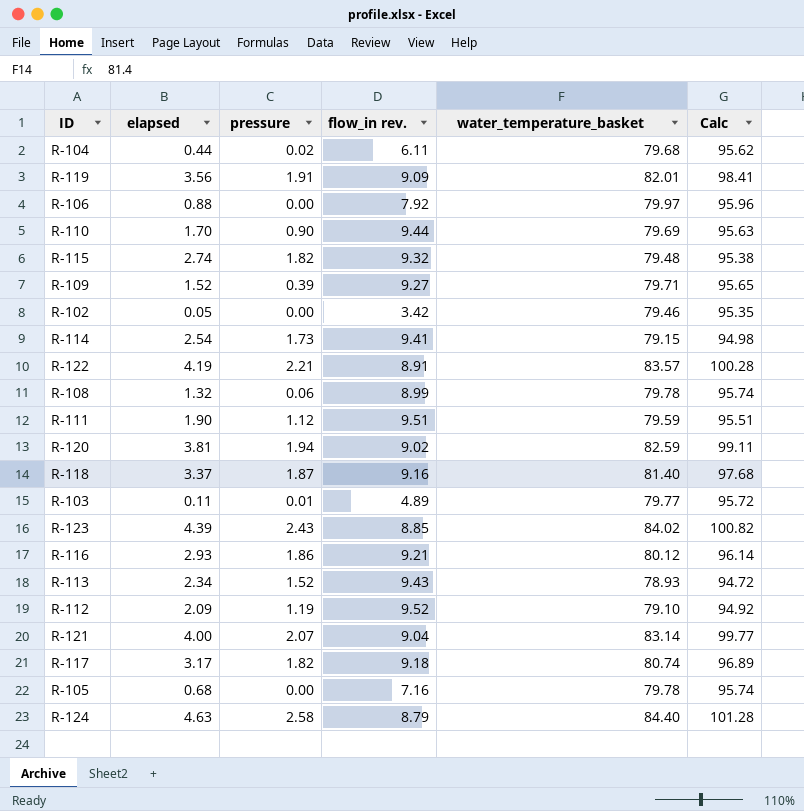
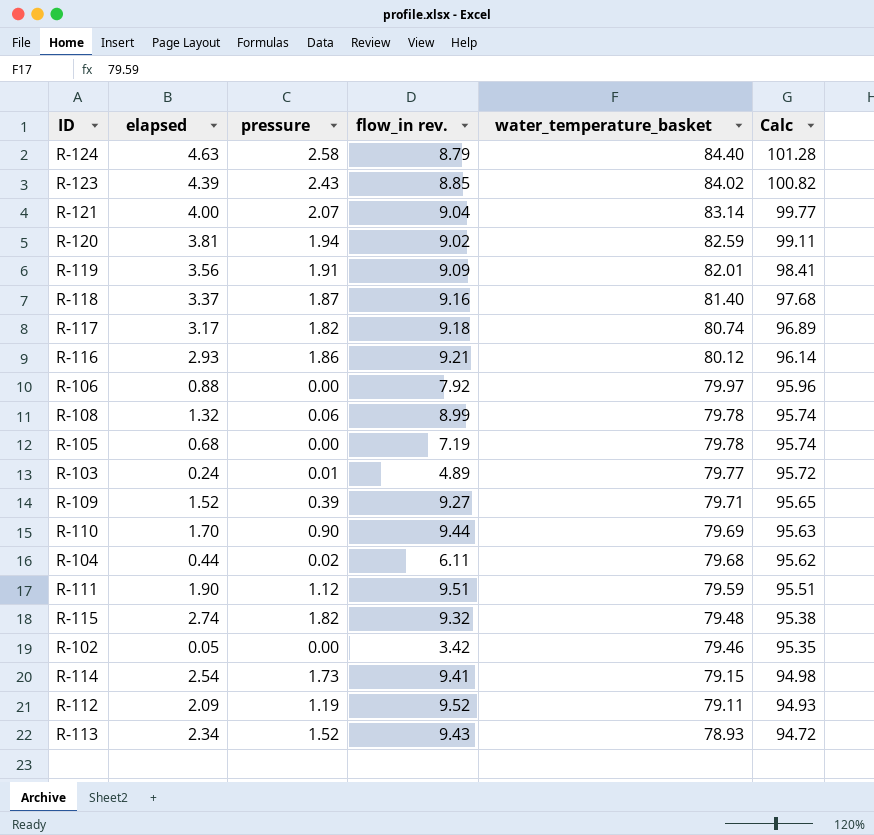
row order: none -> water_temperature_basket descending
row R-122: 4.19 | 2.21 | 8.91 | 83.57 | 100.28 -> none
R-105 | flow_in rev.: 7.16 -> 7.19
R-103 | elapsed: 0.11 -> 0.24
R-112 | water_temperature_basket: 79.10 -> 79.11
R-112 | Calc: 94.92 -> 94.93

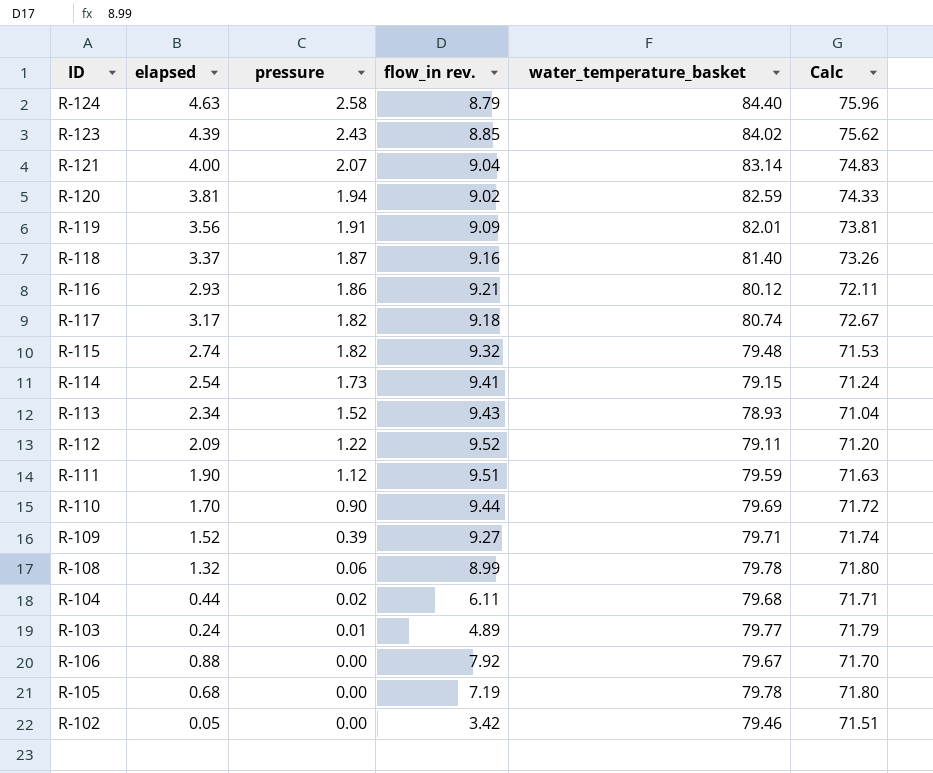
row order: water_temperature_basket descending -> pressure descending
column Calc | formula: [water_temperature_basket] * 1.2 -> [water_temperature_basket] * 0.9
R-112 | pressure: 1.19 -> 1.22
R-106 | water_temperature_basket: 79.97 -> 79.67

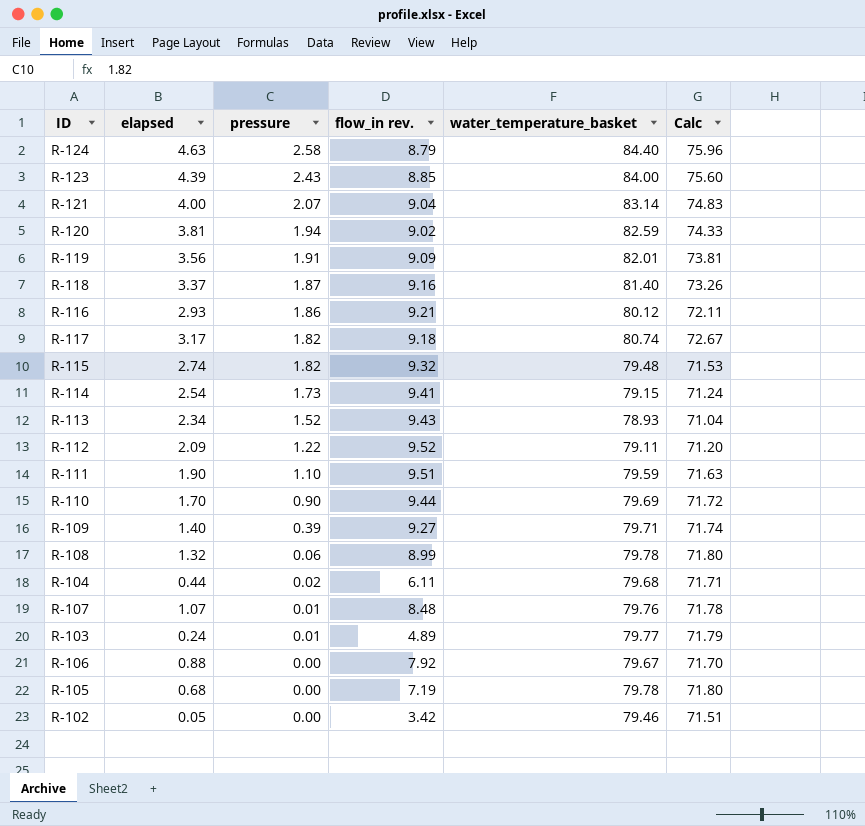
R-123 | water_temperature_basket: 84.02 -> 84.00
R-123 | Calc: 75.62 -> 75.60
R-111 | pressure: 1.12 -> 1.10
R-109 | elapsed: 1.52 -> 1.40
row R-107: none -> 1.07 | 0.01 | 8.48 | 79.76 | 71.78

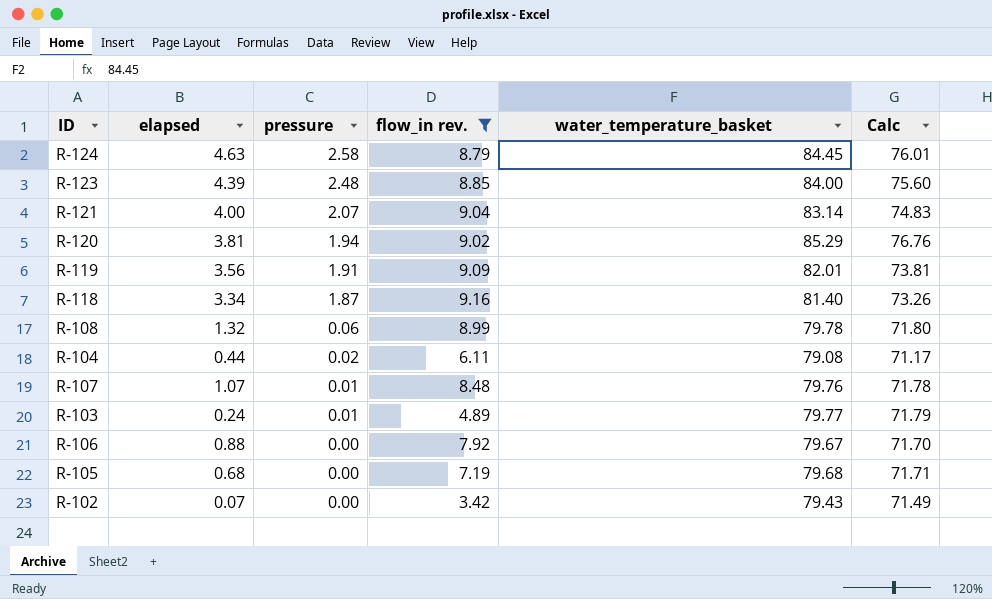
filter: none -> flow_in rev. <= 9.16
R-124 | water_temperature_basket: 84.40 -> 84.45
R-124 | Calc: 75.96 -> 76.01
R-123 | pressure: 2.43 -> 2.48
R-120 | water_temperature_basket: 82.59 -> 85.29
R-120 | Calc: 74.33 -> 76.76
R-118 | elapsed: 3.37 -> 3.34
R-104 | water_temperature_basket: 79.68 -> 79.08
R-104 | Calc: 71.71 -> 71.17
R-105 | water_temperature_basket: 79.78 -> 79.68
R-105 | Calc: 71.80 -> 71.71
R-102 | elapsed: 0.05 -> 0.07
R-102 | water_temperature_basket: 79.46 -> 79.43
R-102 | Calc: 71.51 -> 71.49

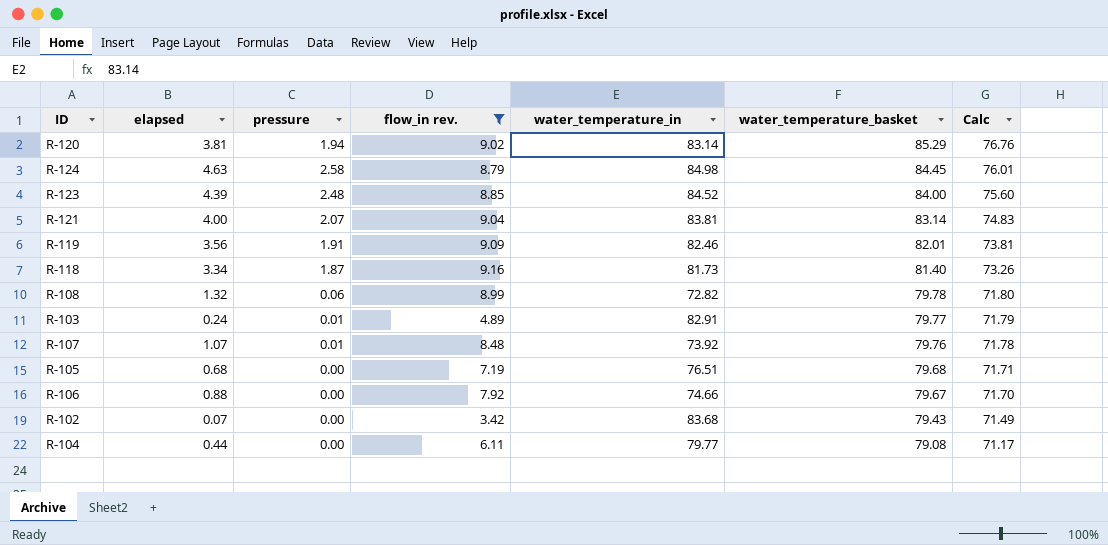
row order: pressure descending -> water_temperature_basket descending
column water_temperature_in | position: none -> 5
R-104 | pressure: 0.02 -> 0.00

